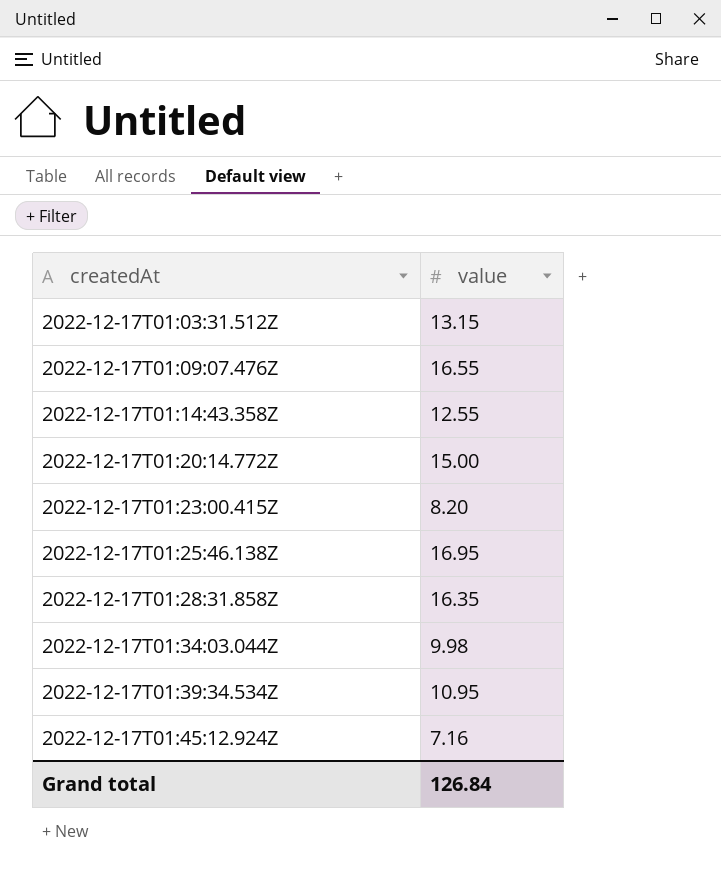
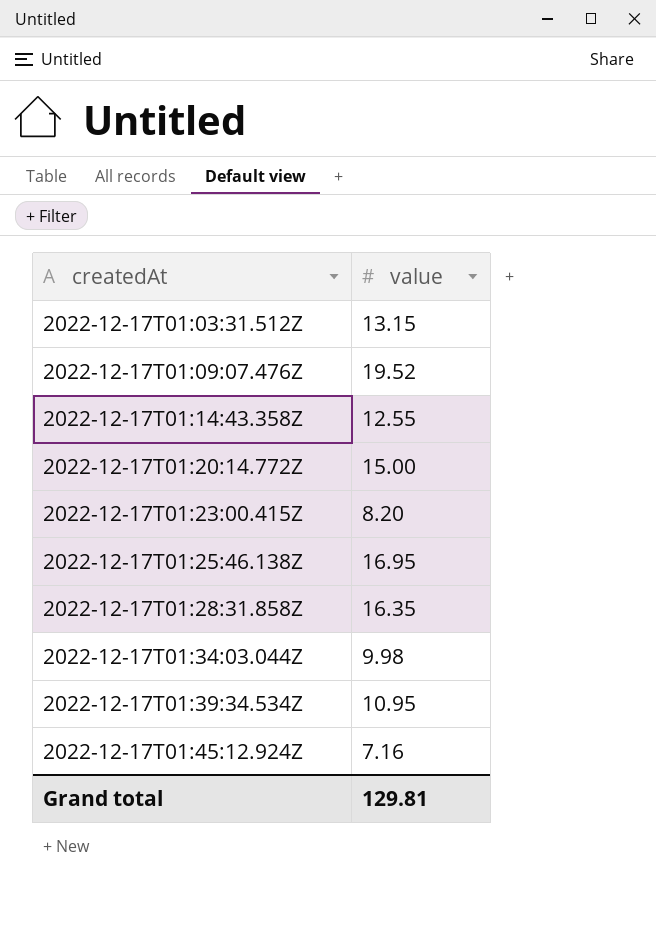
2022-12-17T01:09:07.476Z | value: 16.55 -> 19.52
Grand total | value: 126.84 -> 129.81

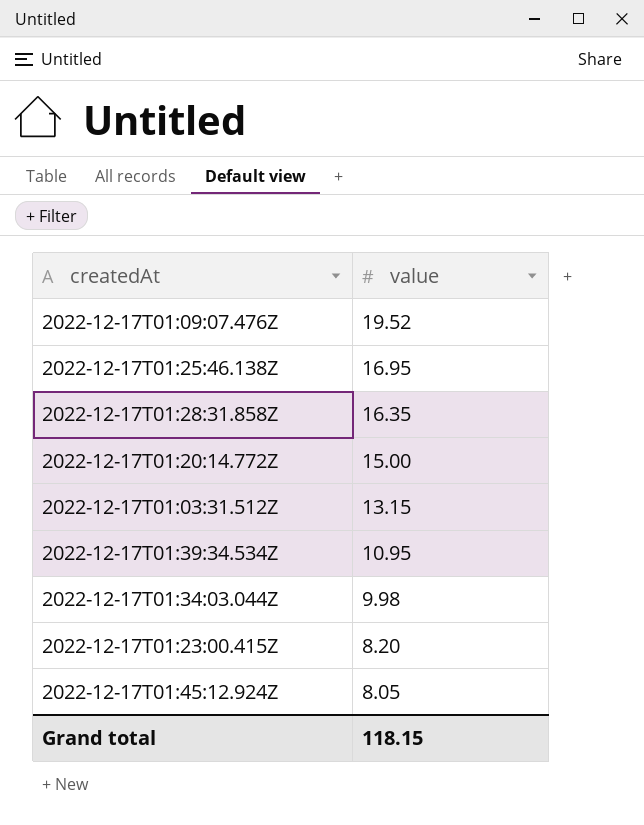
row order: createdAt ascending -> value descending
row 2022-12-17T01:14:43.358Z: 12.55 -> none
2022-12-17T01:45:12.924Z | value: 7.16 -> 8.05
Grand total | value: 129.81 -> 118.15

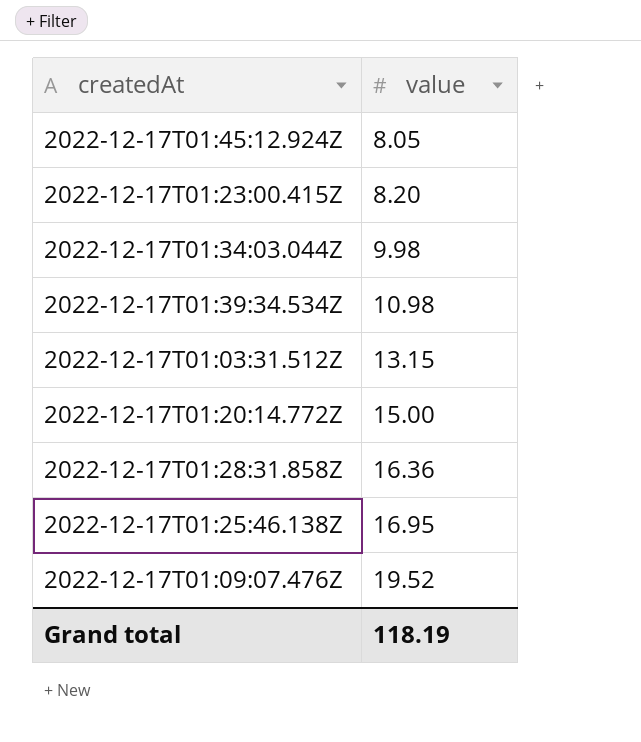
row order: value descending -> value ascending
2022-12-17T01:39:34.534Z | value: 10.95 -> 10.98
2022-12-17T01:28:31.858Z | value: 16.35 -> 16.36
Grand total | value: 118.15 -> 118.19

